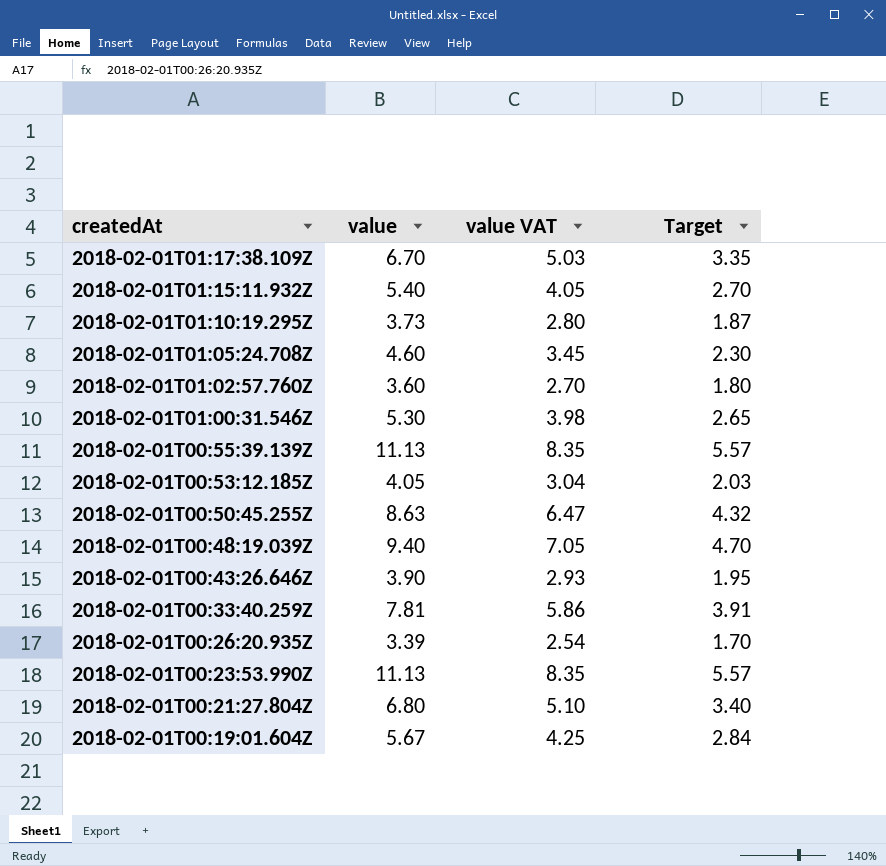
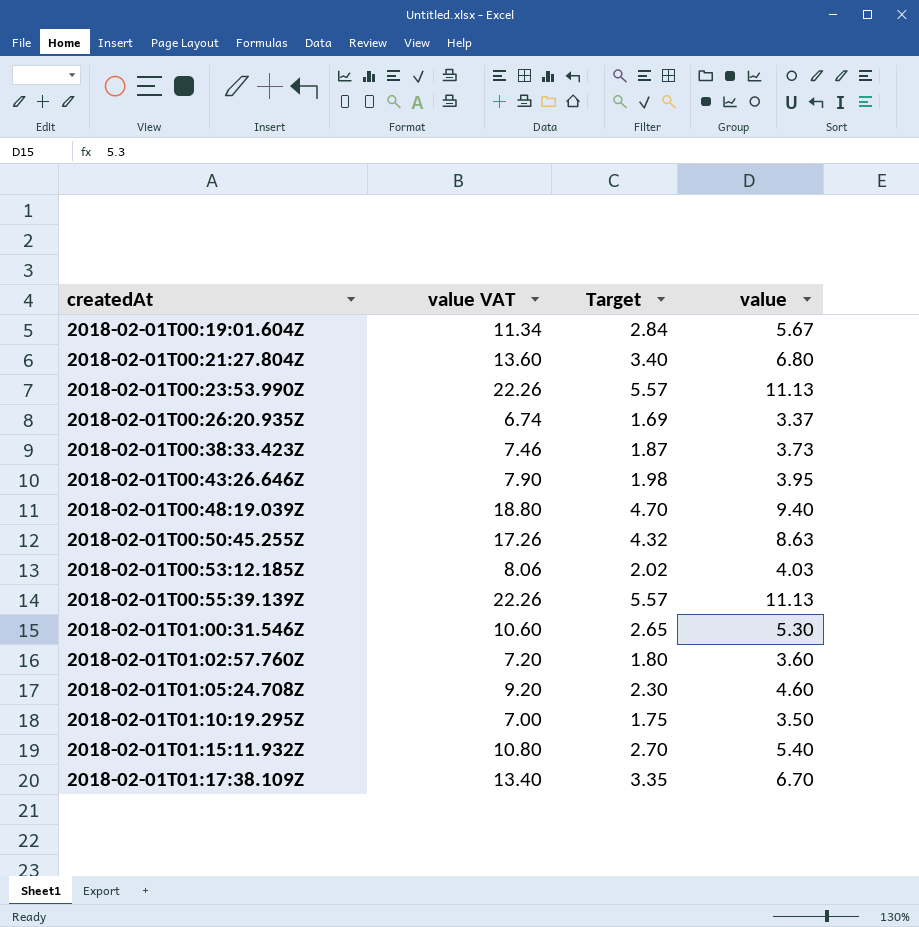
row order: createdAt descending -> createdAt ascending
column value VAT | formula: [value] * 0.75 -> [value] * 2
column value | position: 2 -> 4
row 2018-02-01T00:33:40.259Z: 7.81 | 5.86 | 3.91 -> none
2018-02-01T00:26:20.935Z | Target: 1.70 -> 1.69
2018-02-01T00:26:20.935Z | value: 3.39 -> 3.37
row 2018-02-01T00:38:33.423Z: none -> 7.46 | 1.87 | 3.73
2018-02-01T00:43:26.646Z | Target: 1.95 -> 1.98
2018-02-01T00:43:26.646Z | value: 3.90 -> 3.95
2018-02-01T00:53:12.185Z | Target: 2.03 -> 2.02
2018-02-01T00:53:12.185Z | value: 4.05 -> 4.03
2018-02-01T01:10:19.295Z | Target: 1.87 -> 1.75
2018-02-01T01:10:19.295Z | value: 3.73 -> 3.50

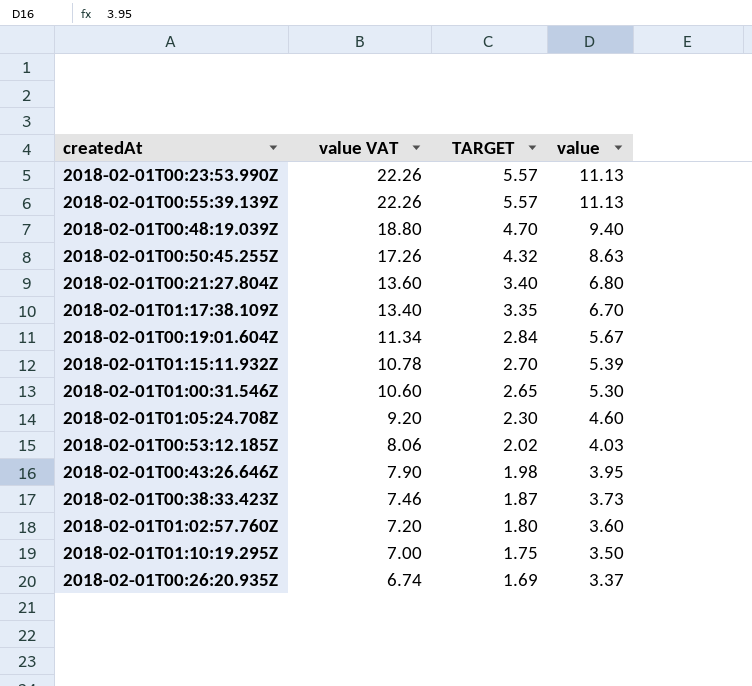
row order: createdAt ascending -> value VAT descending
column name: Target -> TARGET
2018-02-01T01:15:11.932Z | value VAT: 10.80 -> 10.78
2018-02-01T01:15:11.932Z | value: 5.40 -> 5.39

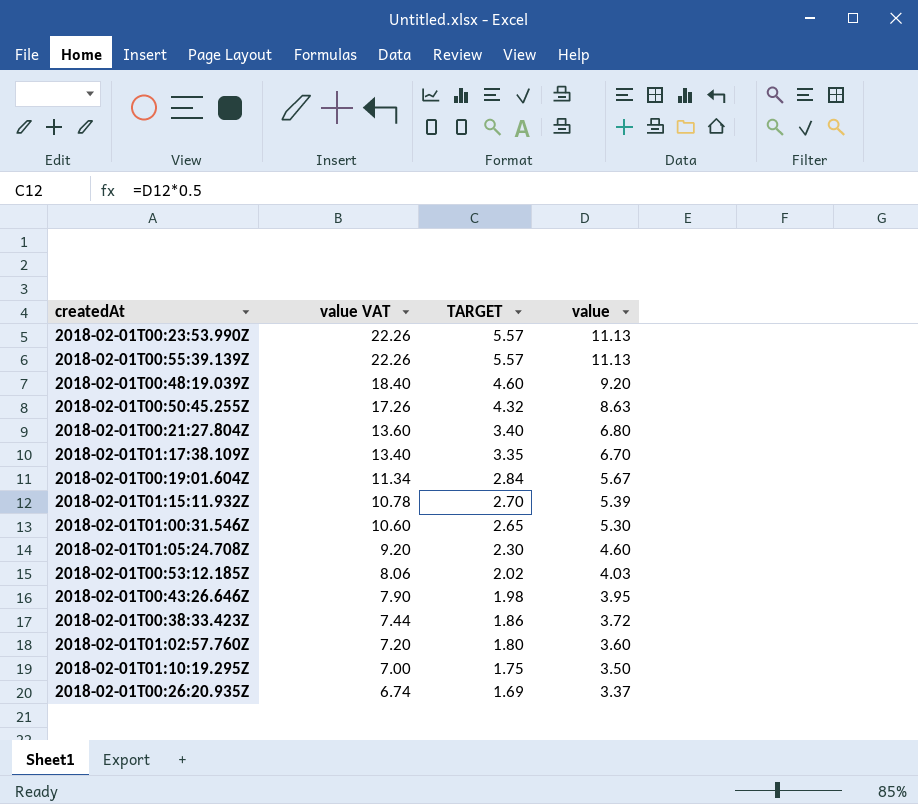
2018-02-01T00:48:19.039Z | value VAT: 18.80 -> 18.40
2018-02-01T00:48:19.039Z | TARGET: 4.70 -> 4.60
2018-02-01T00:48:19.039Z | value: 9.40 -> 9.20
2018-02-01T00:38:33.423Z | value VAT: 7.46 -> 7.44
2018-02-01T00:38:33.423Z | TARGET: 1.87 -> 1.86
2018-02-01T00:38:33.423Z | value: 3.73 -> 3.72

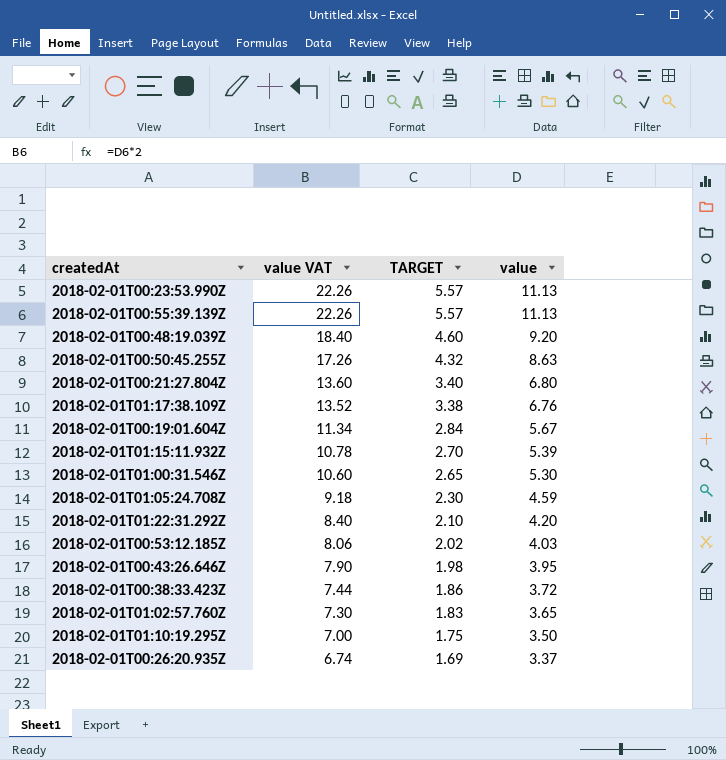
2018-02-01T01:17:38.109Z | value VAT: 13.40 -> 13.52
2018-02-01T01:17:38.109Z | TARGET: 3.35 -> 3.38
2018-02-01T01:17:38.109Z | value: 6.70 -> 6.76
2018-02-01T01:05:24.708Z | value VAT: 9.20 -> 9.18
2018-02-01T01:05:24.708Z | value: 4.60 -> 4.59
row 2018-02-01T01:22:31.292Z: none -> 8.40 | 2.10 | 4.20
2018-02-01T01:02:57.760Z | value VAT: 7.20 -> 7.30
2018-02-01T01:02:57.760Z | TARGET: 1.80 -> 1.83
2018-02-01T01:02:57.760Z | value: 3.60 -> 3.65

